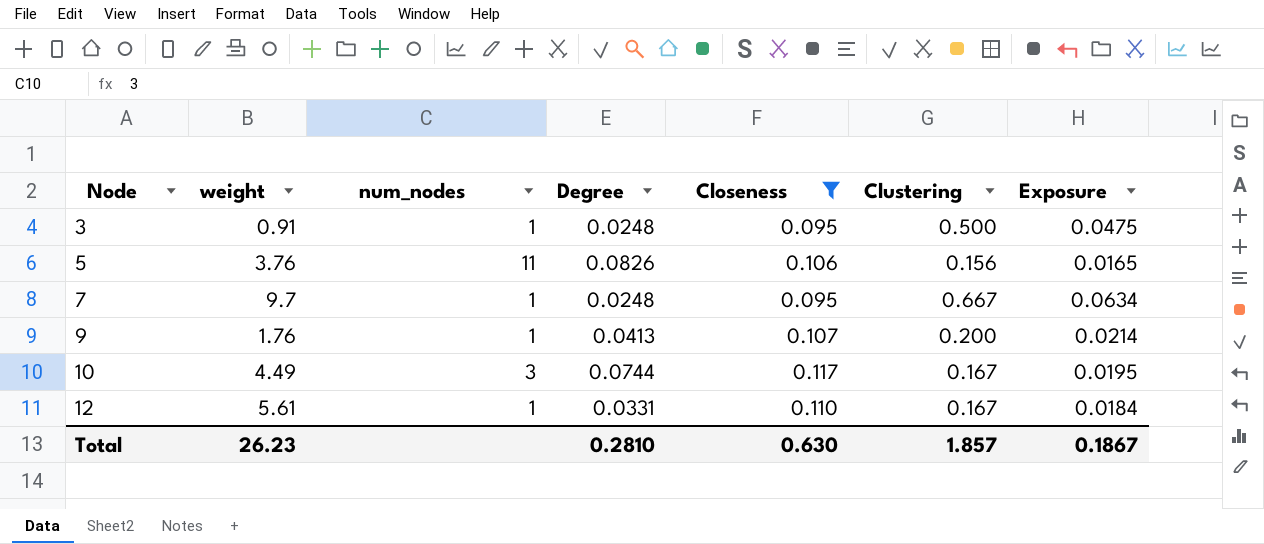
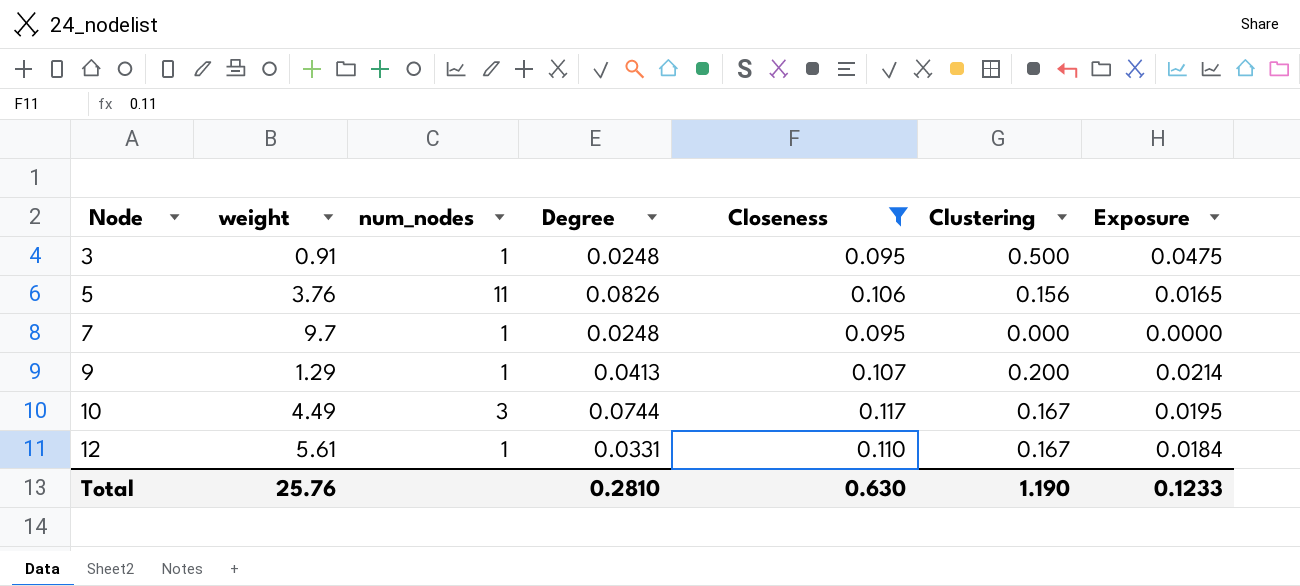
7 | Clustering: 0.667 -> 0.000
7 | Exposure: 0.0634 -> 0.0000
9 | weight: 1.76 -> 1.29
Total | weight: 26.23 -> 25.76
Total | Clustering: 1.857 -> 1.190
Total | Exposure: 0.1867 -> 0.1233

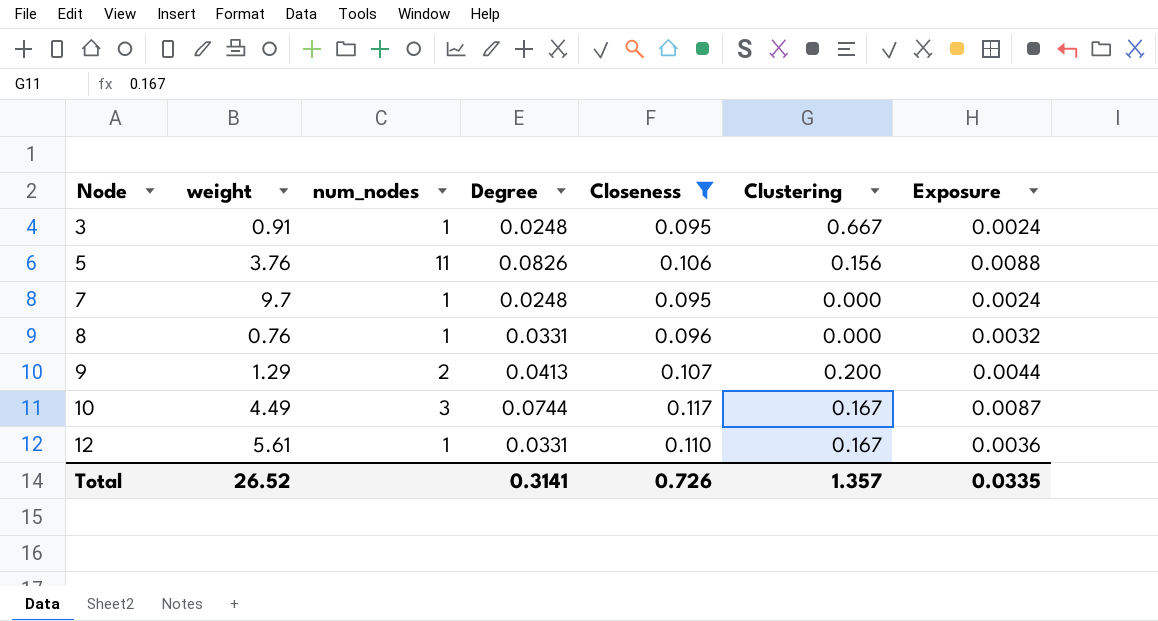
column Exposure | formula: [Closeness] * [Clustering] -> [Degree] * [Closeness]
3 | Clustering: 0.500 -> 0.667
row 8: none -> 0.76 | 1 | 0.0331 | 0.096 | 0.000 | 0.0032
9 | num_nodes: 1 -> 2
Total | weight: 25.76 -> 26.52
Total | Degree: 0.2810 -> 0.3141
Total | Closeness: 0.630 -> 0.726
Total | Clustering: 1.190 -> 1.357
Total | Exposure: 0.1233 -> 0.0335

